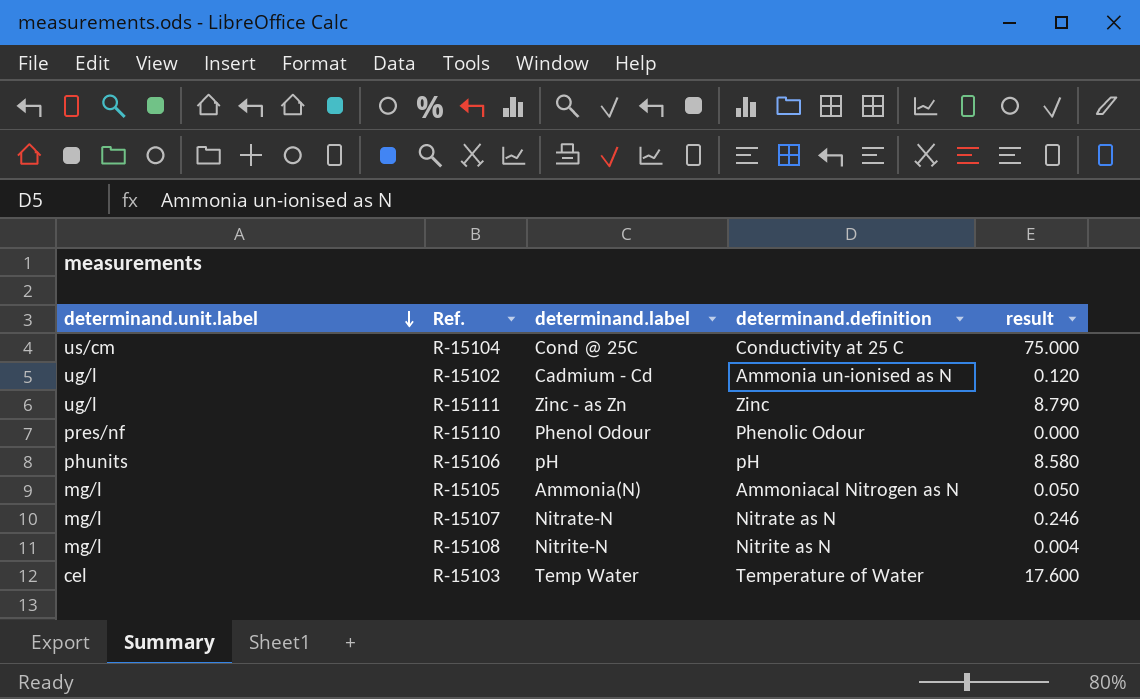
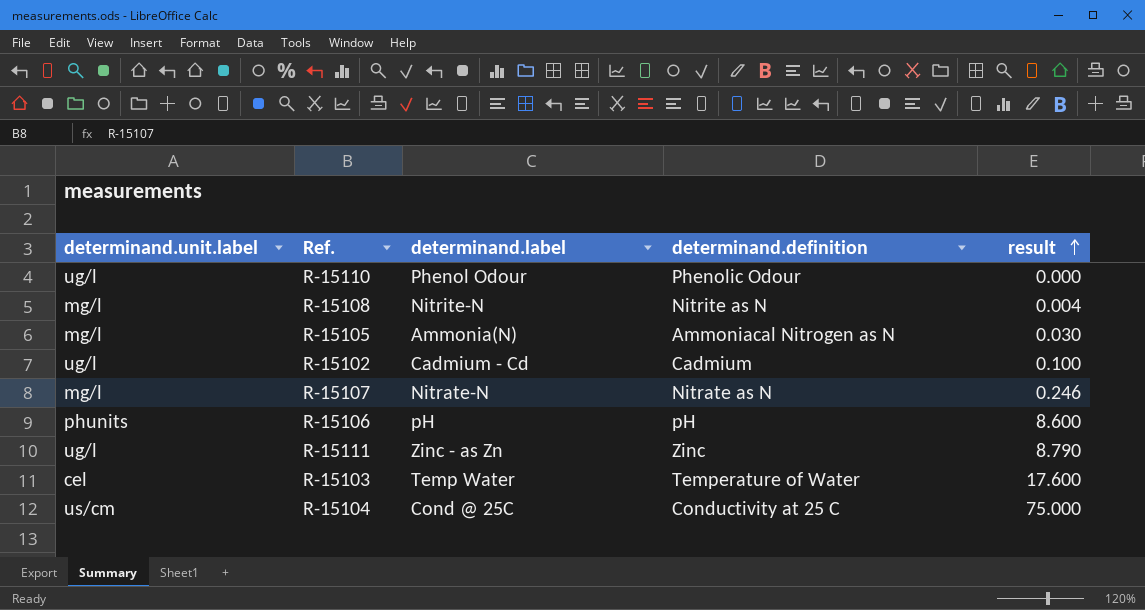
row order: determinand.unit.label descending -> result ascending
R-15110 | determinand.unit.label: pres/nf -> ug/l
R-15105 | result: 0.050 -> 0.030
R-15102 | determinand.definition: Ammonia un-ionised as N -> Cadmium
R-15102 | result: 0.120 -> 0.100
R-15106 | result: 8.580 -> 8.600

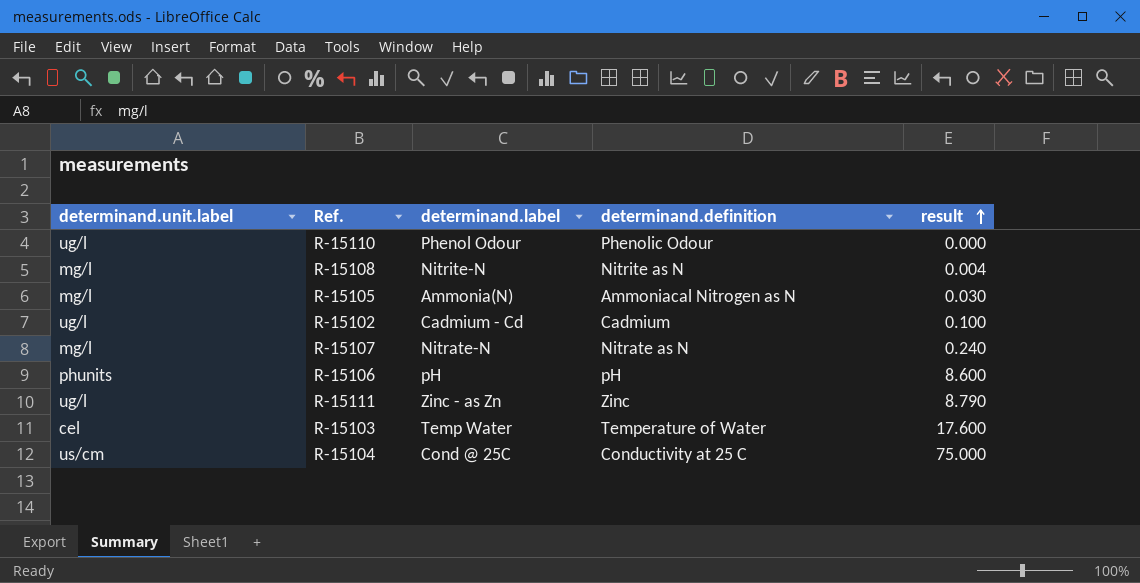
R-15107 | result: 0.246 -> 0.240

